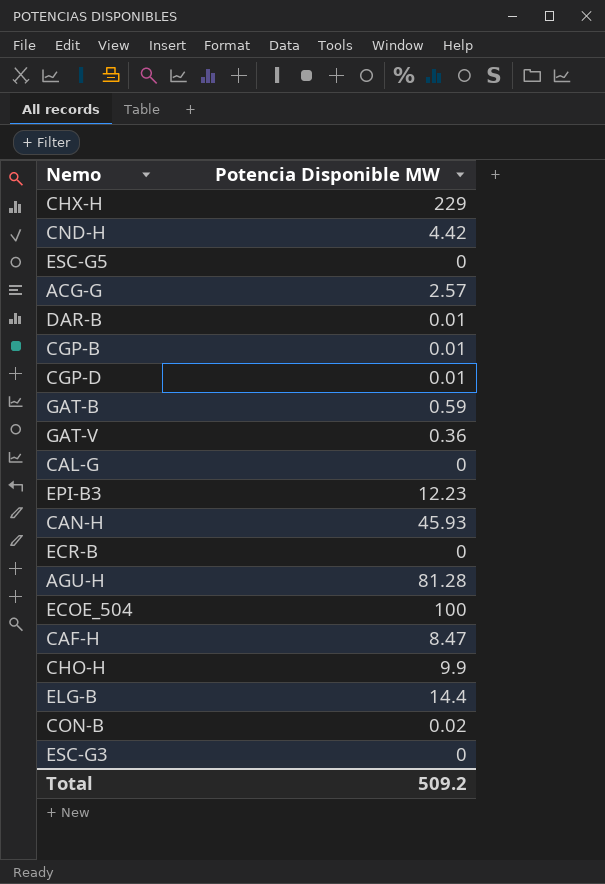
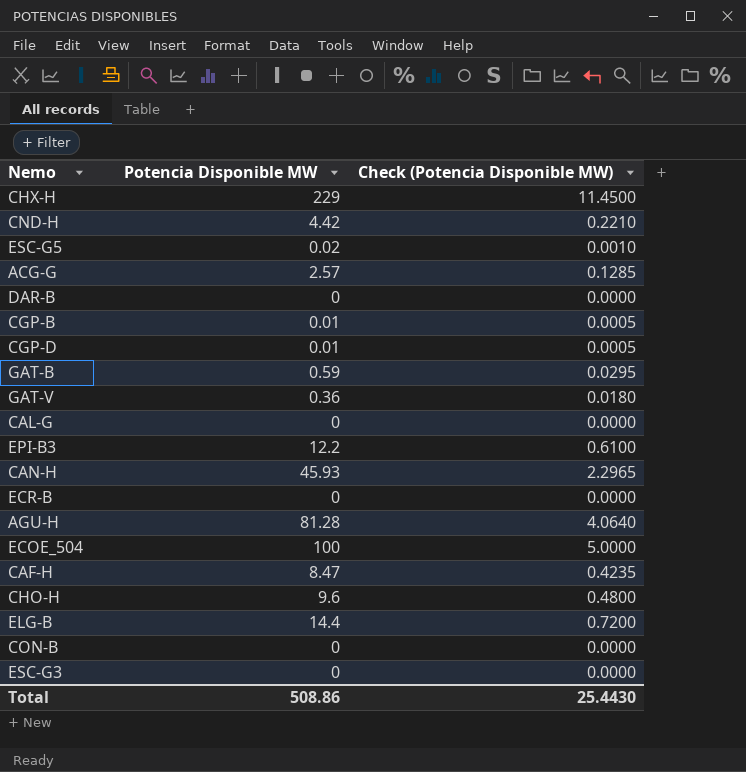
column Check (Potencia Disponible MW) | formula: none -> [Potencia Disponible MW] * 0.05
ESC-G5 | Potencia Disponible MW: 0 -> 0.02
DAR-B | Potencia Disponible MW: 0.01 -> 0
EPI-B3 | Potencia Disponible MW: 12.23 -> 12.2
CHO-H | Potencia Disponible MW: 9.9 -> 9.6
CON-B | Potencia Disponible MW: 0.02 -> 0
Total | Potencia Disponible MW: 509.2 -> 508.86

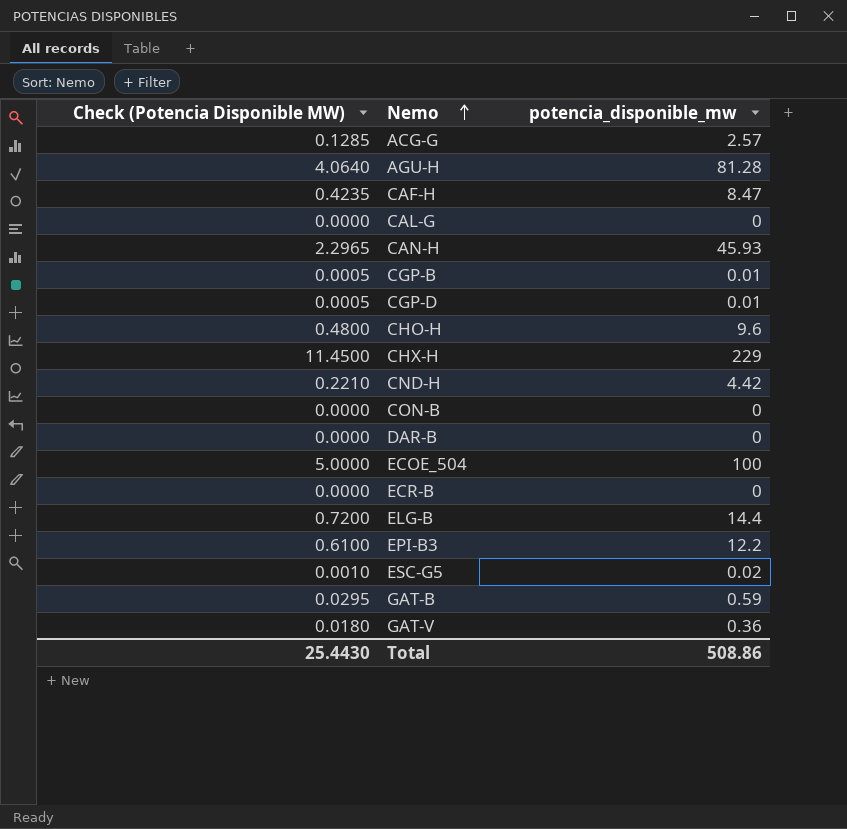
row order: none -> Nemo ascending
column Check (Potencia Disponible MW) | position: 3 -> 1
column name: Potencia Disponible MW -> potencia_disponible_mw
row ESC-G3: 0 | 0.0000 -> none

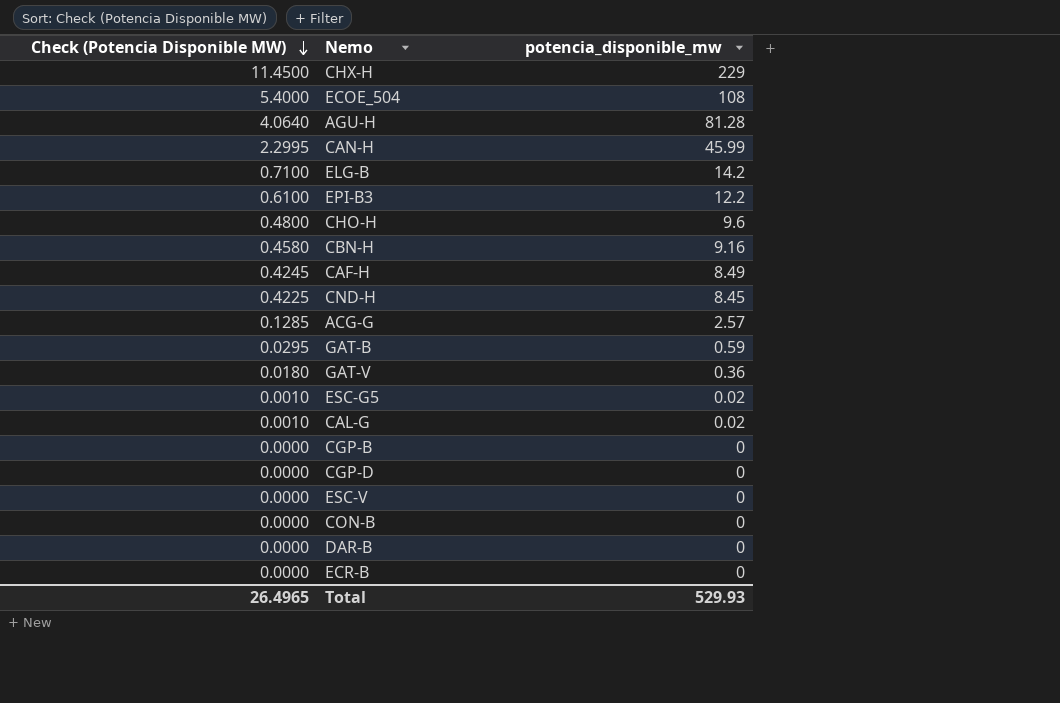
row order: Nemo ascending -> Check (Potencia Disponible MW) descending
ECOE_504 | Check (Potencia Disponible MW): 5.0000 -> 5.4000
ECOE_504 | potencia_disponible_mw: 100 -> 108
CAN-H | Check (Potencia Disponible MW): 2.2965 -> 2.2995
CAN-H | potencia_disponible_mw: 45.93 -> 45.99
ELG-B | Check (Potencia Disponible MW): 0.7200 -> 0.7100
ELG-B | potencia_disponible_mw: 14.4 -> 14.2
row CBN-H: none -> 0.4580 | 9.16
CAF-H | Check (Potencia Disponible MW): 0.4235 -> 0.4245
CAF-H | potencia_disponible_mw: 8.47 -> 8.49
CND-H | Check (Potencia Disponible MW): 0.2210 -> 0.4225
CND-H | potencia_disponible_mw: 4.42 -> 8.45
CAL-G | Check (Potencia Disponible MW): 0.0000 -> 0.0010
CAL-G | potencia_disponible_mw: 0 -> 0.02
CGP-B | Check (Potencia Disponible MW): 0.0005 -> 0.0000
CGP-B | potencia_disponible_mw: 0.01 -> 0
CGP-D | Check (Potencia Disponible MW): 0.0005 -> 0.0000
CGP-D | potencia_disponible_mw: 0.01 -> 0
row ESC-V: none -> 0.0000 | 0
Total | Check (Potencia Disponible MW): 25.4430 -> 26.4965
Total | potencia_disponible_mw: 508.86 -> 529.93

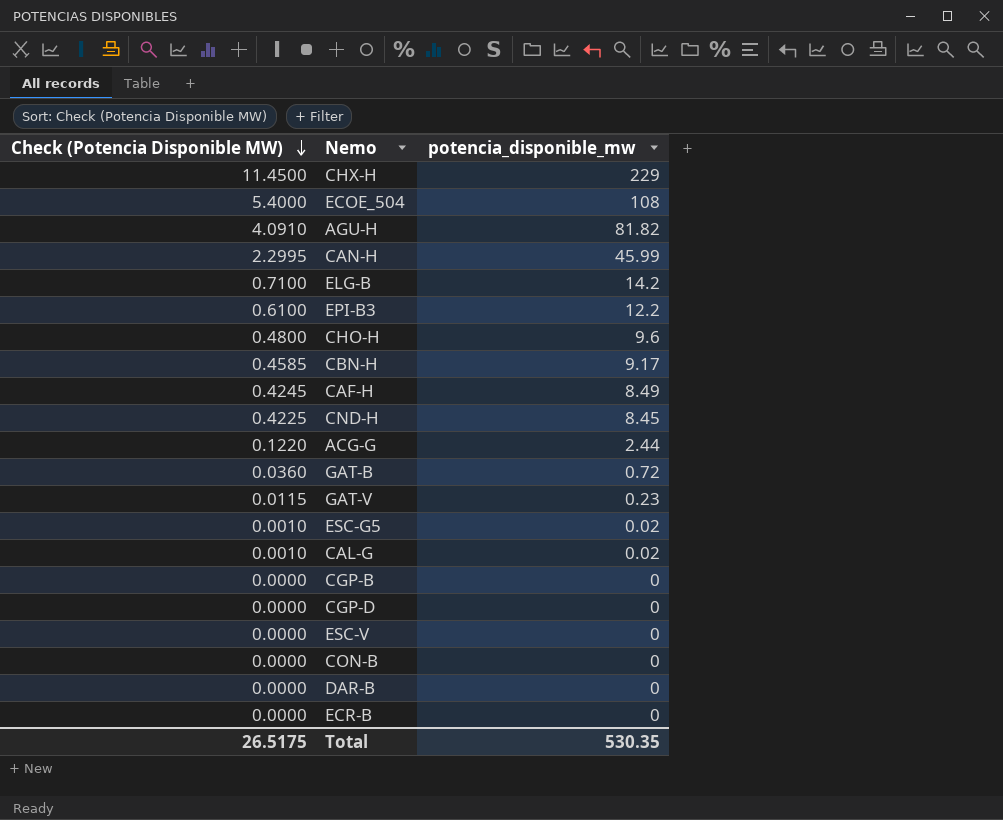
AGU-H | Check (Potencia Disponible MW): 4.0640 -> 4.0910
AGU-H | potencia_disponible_mw: 81.28 -> 81.82
CBN-H | Check (Potencia Disponible MW): 0.4580 -> 0.4585
CBN-H | potencia_disponible_mw: 9.16 -> 9.17
ACG-G | Check (Potencia Disponible MW): 0.1285 -> 0.1220
ACG-G | potencia_disponible_mw: 2.57 -> 2.44
GAT-B | Check (Potencia Disponible MW): 0.0295 -> 0.0360
GAT-B | potencia_disponible_mw: 0.59 -> 0.72
GAT-V | Check (Potencia Disponible MW): 0.0180 -> 0.0115
GAT-V | potencia_disponible_mw: 0.36 -> 0.23
Total | Check (Potencia Disponible MW): 26.4965 -> 26.5175
Total | potencia_disponible_mw: 529.93 -> 530.35

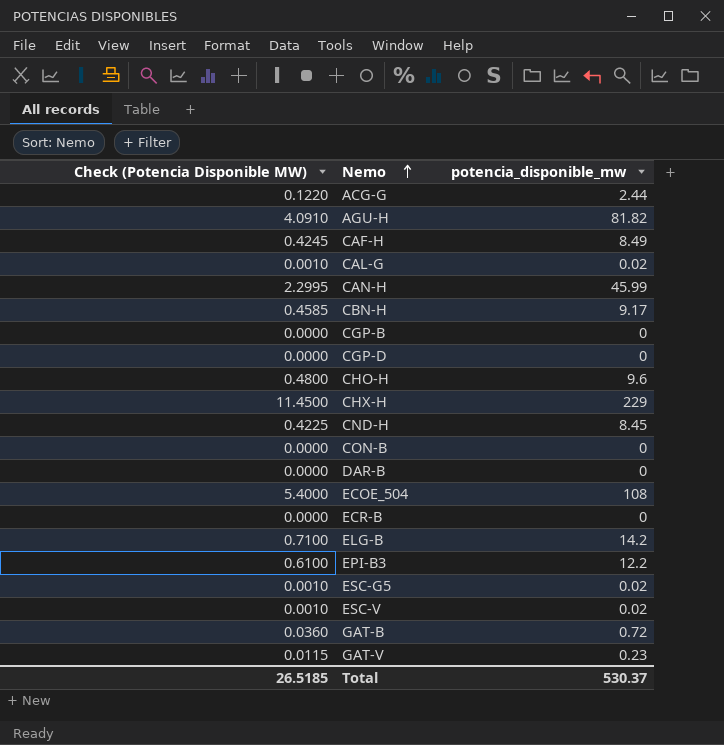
row order: Check (Potencia Disponible MW) descending -> Nemo ascending
ESC-V | Check (Potencia Disponible MW): 0.0000 -> 0.0010
ESC-V | potencia_disponible_mw: 0 -> 0.02
Total | Check (Potencia Disponible MW): 26.5175 -> 26.5185
Total | potencia_disponible_mw: 530.35 -> 530.37

